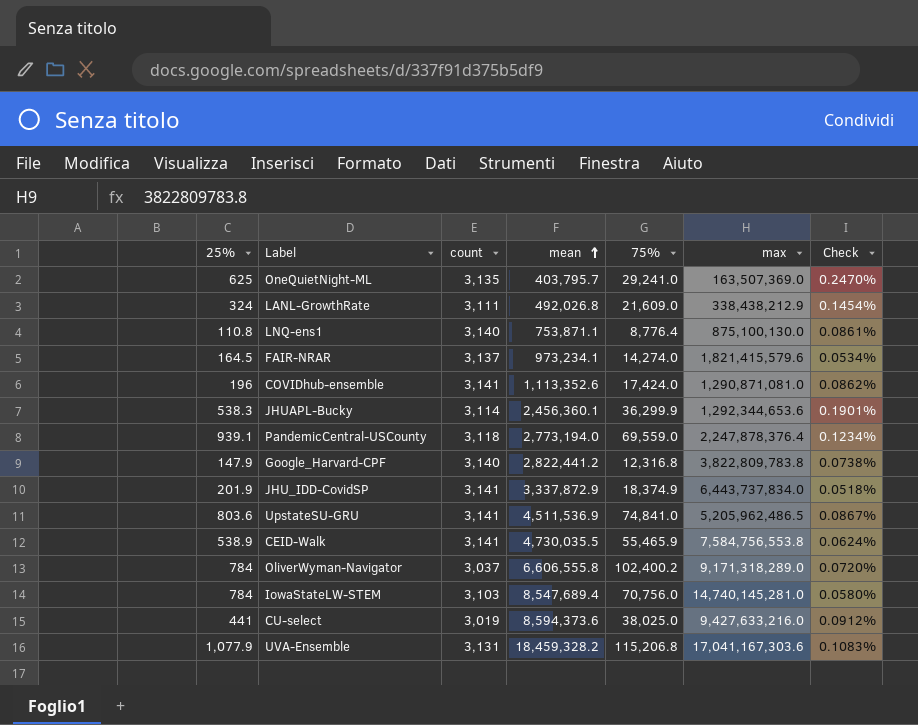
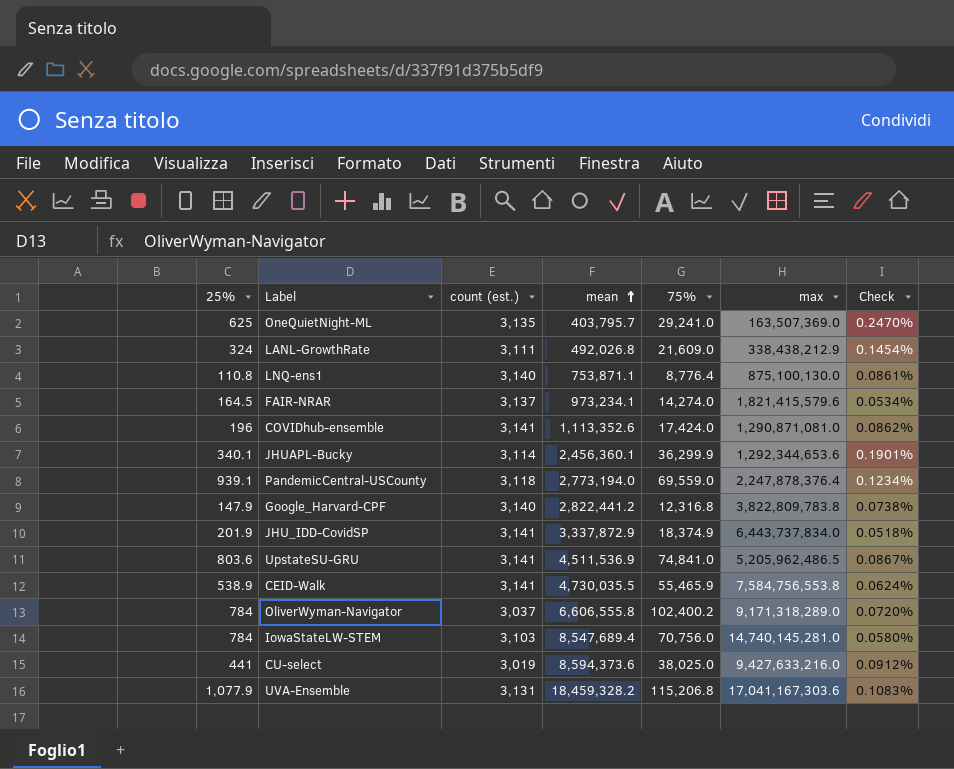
column name: count -> count (est.)
JHUAPL-Bucky | 25%: 538.3 -> 340.1

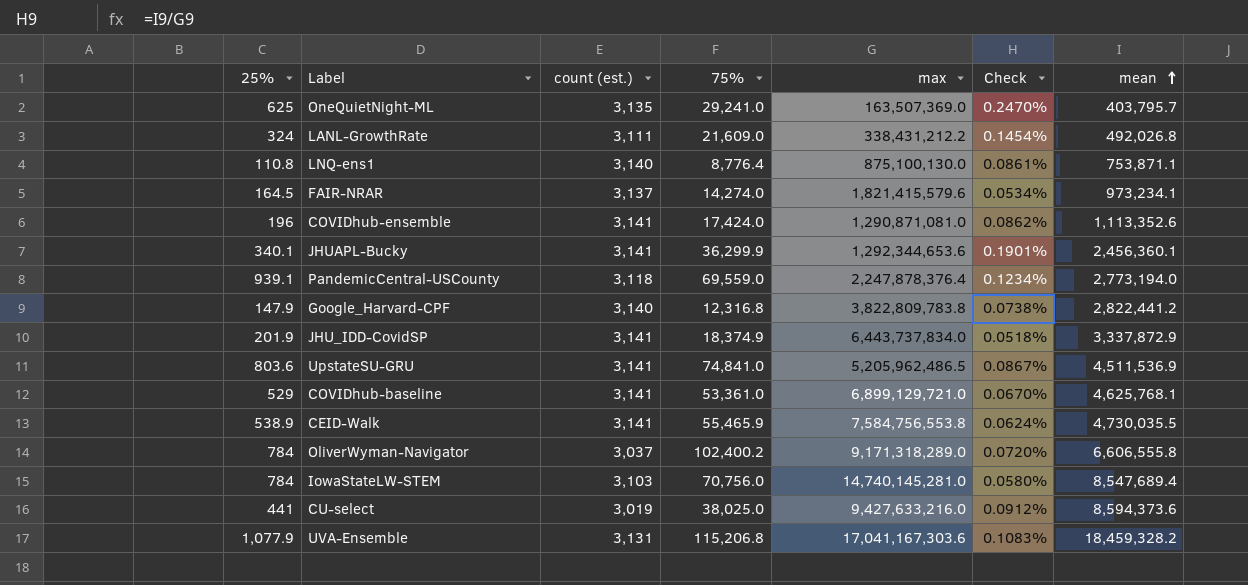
column mean | position: 4 -> 7
LANL-GrowthRate | max: 338,438,212.9 -> 338,431,212.2
JHUAPL-Bucky | count (est.): 3,114 -> 3,141
row COVIDhub-baseline: none -> 529 | 3,141 | 53,361.0 | 6,899,129,721.0 | 0.0670% | 4,625,768.1

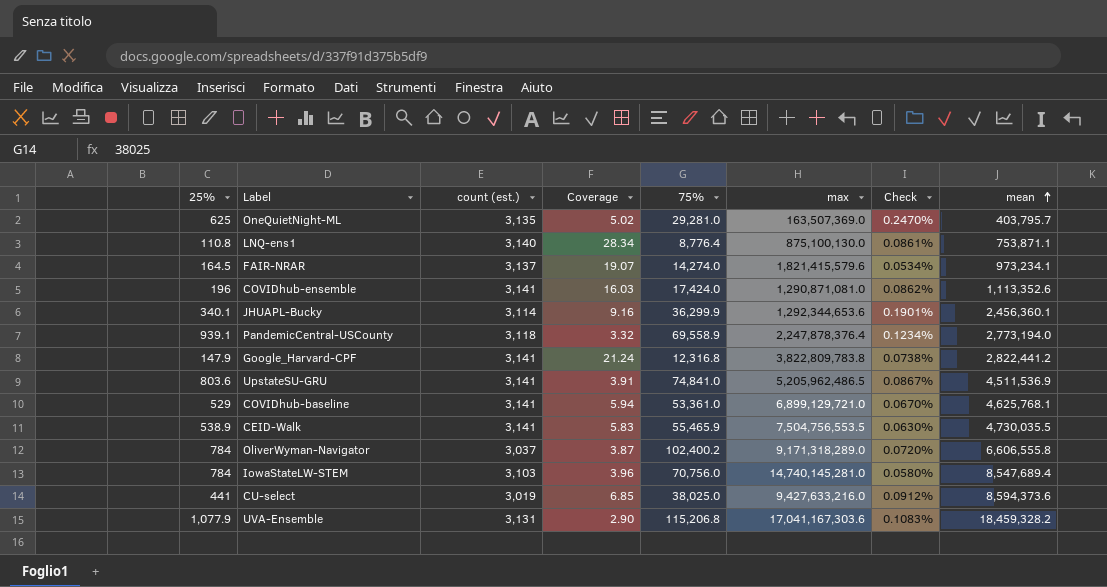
column Coverage | formula: none -> [count (est.)] / [25%]
row LANL-GrowthRate: 324 | 3,111 | 21,609.0 | 338,431,212.2 | 0.1454% | 492,026.8 -> none
row JHU_IDD-CovidSP: 201.9 | 3,141 | 18,374.9 | 6,443,737,834.0 | 0.0518% | 3,337,872.9 -> none
OneQuietNight-ML | 75%: 29,241.0 -> 29,281.0
JHUAPL-Bucky | count (est.): 3,141 -> 3,114
PandemicCentral-USCounty | 75%: 69,559.0 -> 69,558.9
Google_Harvard-CPF | count (est.): 3,140 -> 3,141
CEID-Walk | max: 7,584,756,553.8 -> 7,504,756,553.5
CEID-Walk | Check: 0.0624% -> 0.0630%

